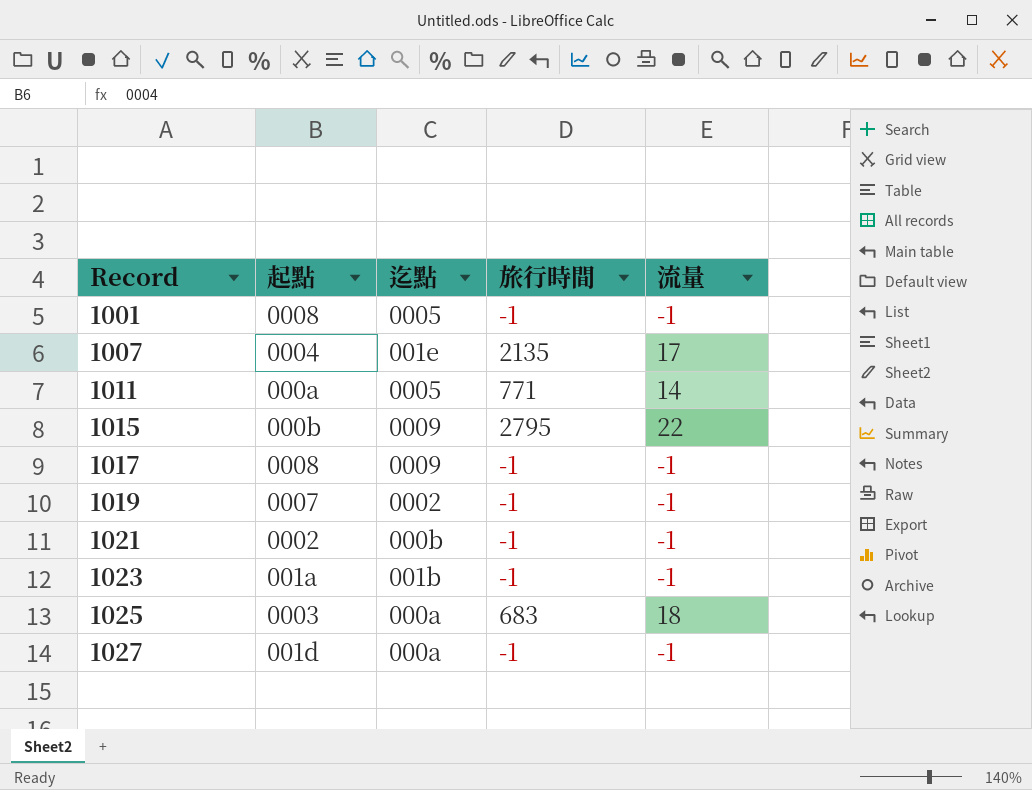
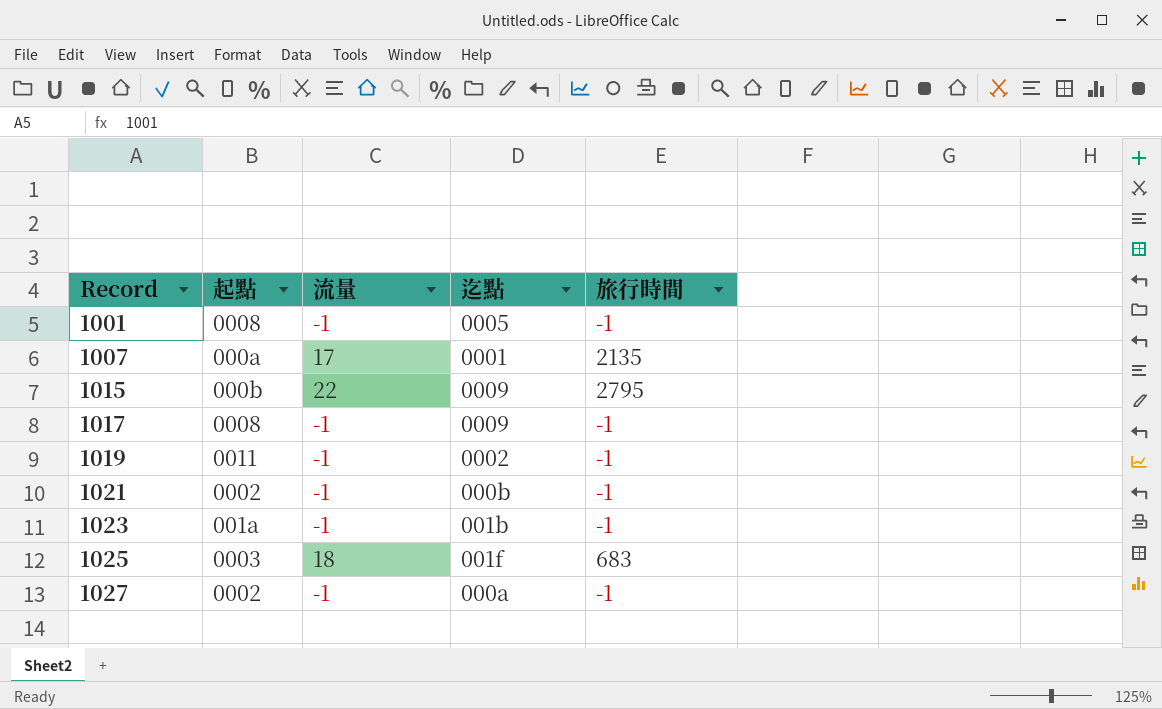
column 流量 | position: 5 -> 3
row 1011: 000a | 0005 | 771 | 14 -> none
1007 | 起點: 0004 -> 000a
1007 | 迄點: 001e -> 0001
1019 | 起點: 0007 -> 0011
1025 | 迄點: 000a -> 001f
1027 | 起點: 001d -> 0002

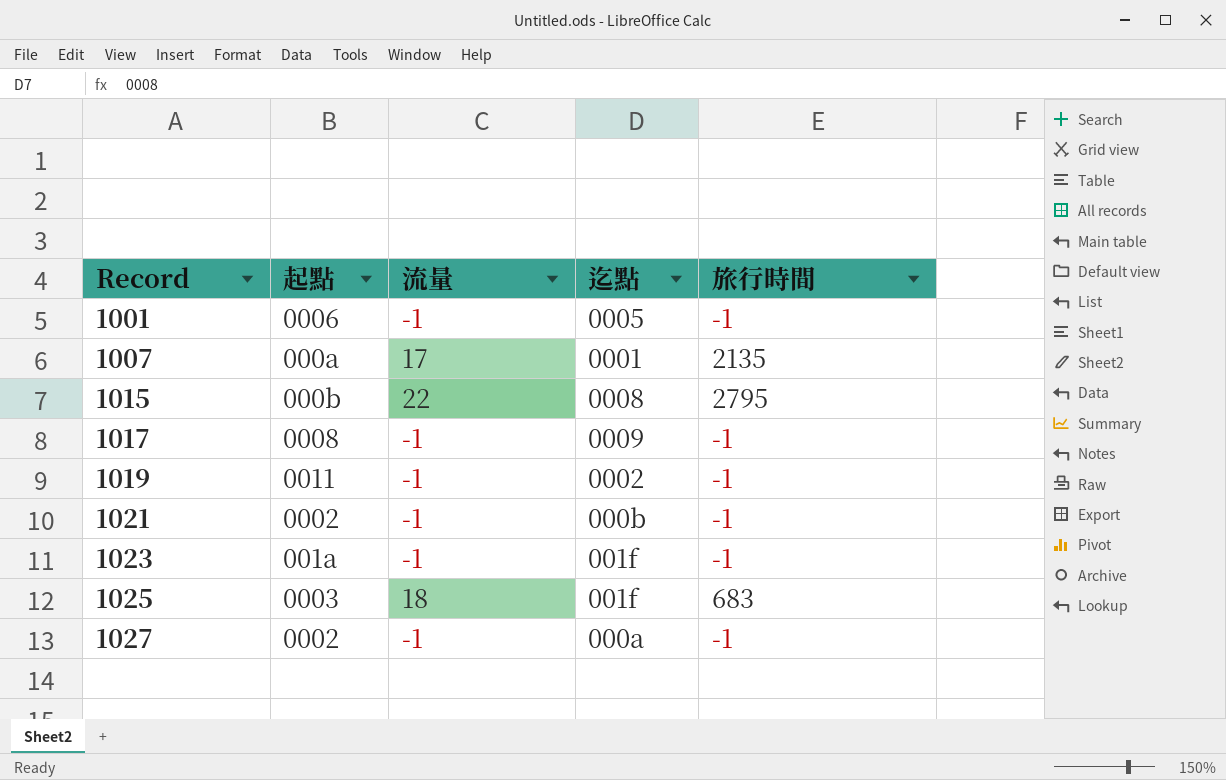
1001 | 起點: 0008 -> 0006
1015 | 迄點: 0009 -> 0008
1023 | 迄點: 001b -> 001f

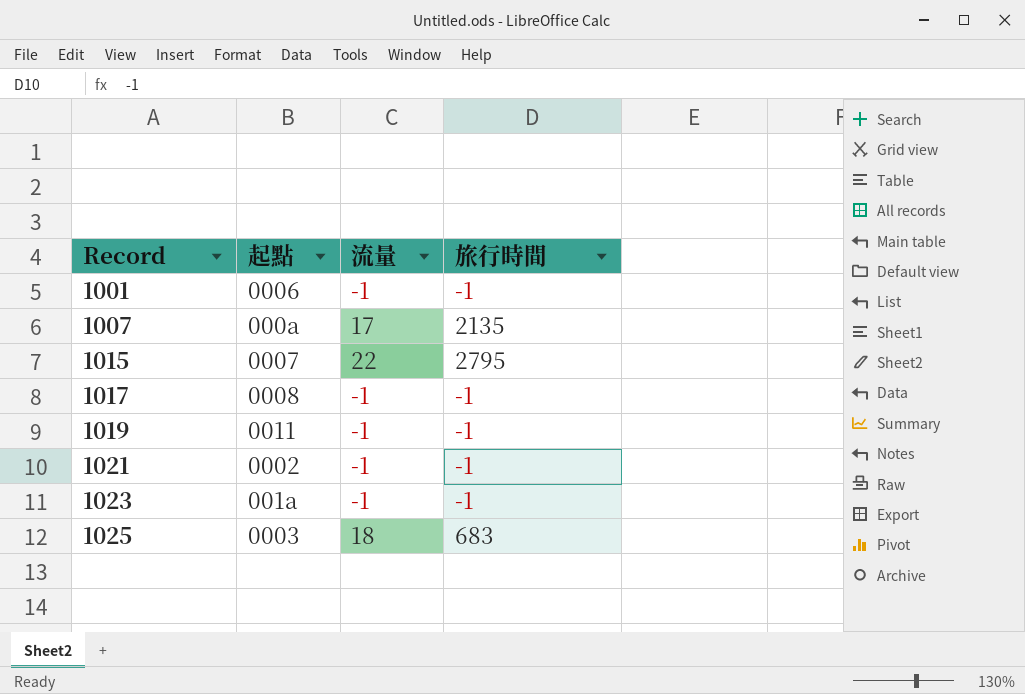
column 迄點 | position: 4 -> none
row 1027: 0002 | -1 | 000a | -1 -> none
1015 | 起點: 000b -> 0007

